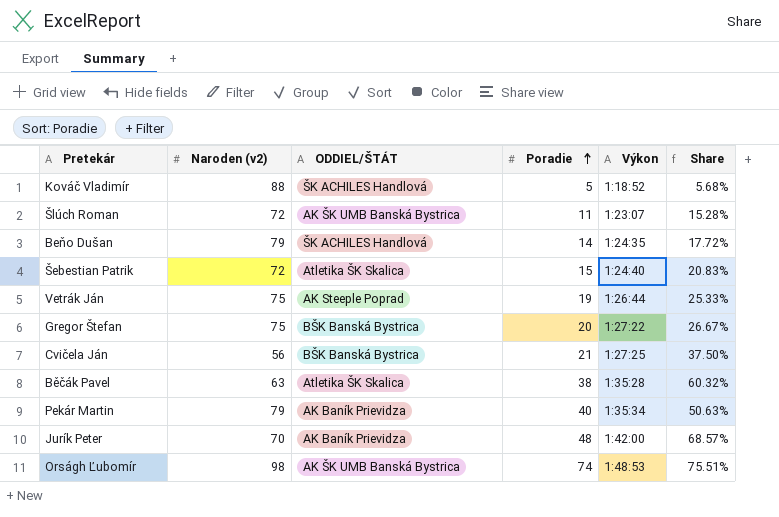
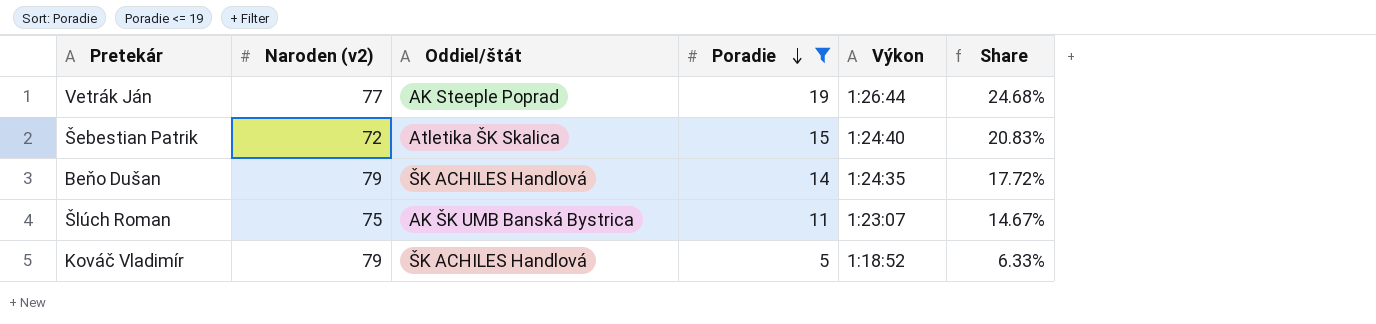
filter: none -> Poradie <= 19
row order: Poradie ascending -> Poradie descending
column name: ODDIEL/ŠTÁT -> Oddiel/štát
Vetrák Ján | Naroden (v2): 75 -> 77
Vetrák Ján | Share: 25.33% -> 24.68%
Šlúch Roman | Naroden (v2): 72 -> 75
Šlúch Roman | Share: 15.28% -> 14.67%
Kováč Vladimír | Naroden (v2): 88 -> 79
Kováč Vladimír | Share: 5.68% -> 6.33%

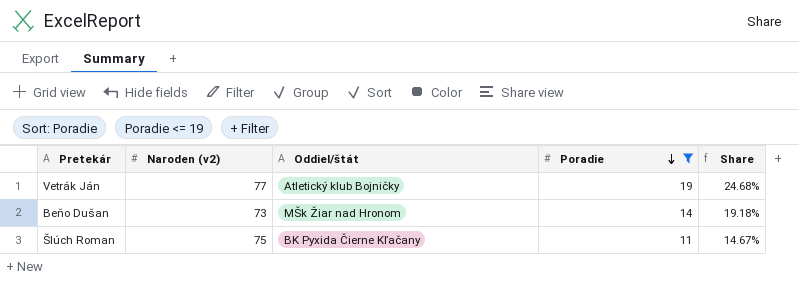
column Výkon | position: 5 -> none
row Šebestian Patrik: 72 | Atletika ŠK Skalica | 15 | 1:24:40 | 20.83% -> none
row Kováč Vladimír: 79 | ŠK ACHILES Handlová | 5 | 1:18:52 | 6.33% -> none
Vetrák Ján | Oddiel/štát: AK Steeple Poprad -> Atletický klub Bojničky
Beňo Dušan | Naroden (v2): 79 -> 73
Beňo Dušan | Oddiel/štát: ŠK ACHILES Handlová -> MŠk Žiar nad Hronom
Beňo Dušan | Share: 17.72% -> 19.18%
Šlúch Roman | Oddiel/štát: AK ŠK UMB Banská Bystrica -> BK Pyxida Čierne Kľačany

